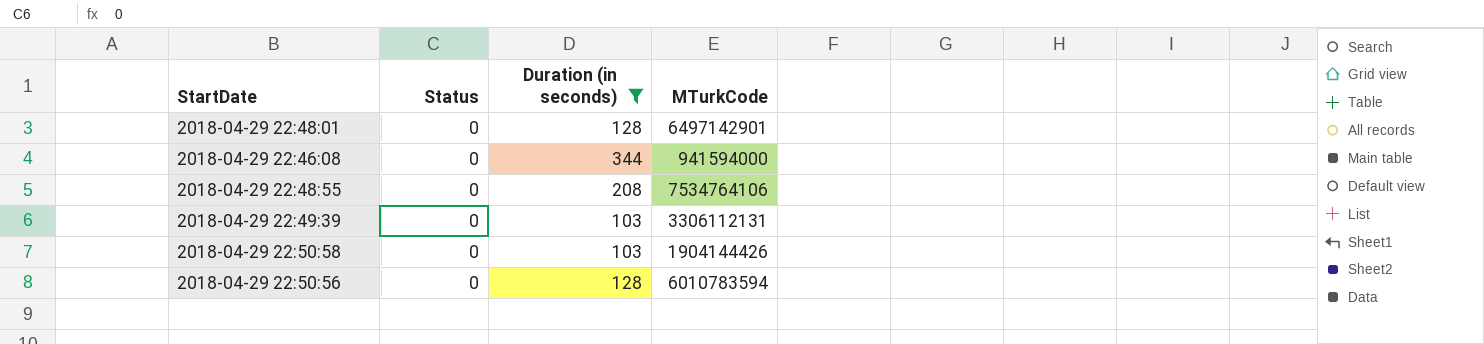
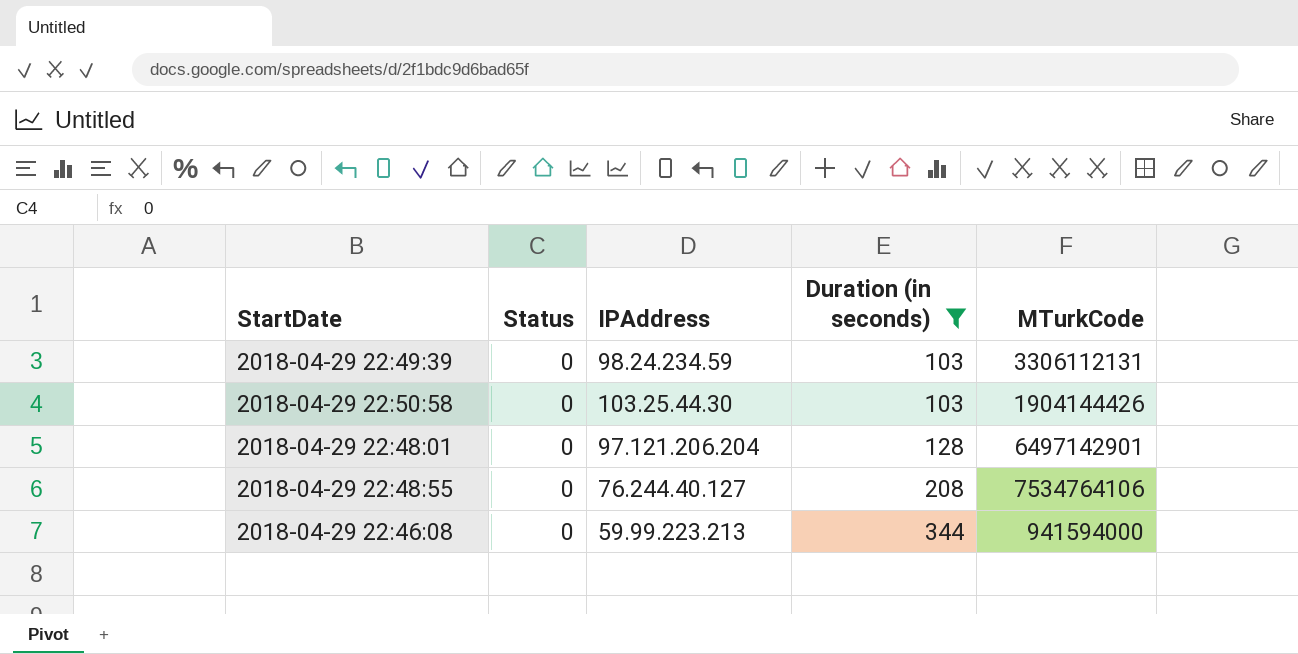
row order: none -> Duration (in seconds) ascending
column IPAddress | position: none -> 3
row 2018-04-29 22:50:56: 0 | 128 | 6010783594 -> none

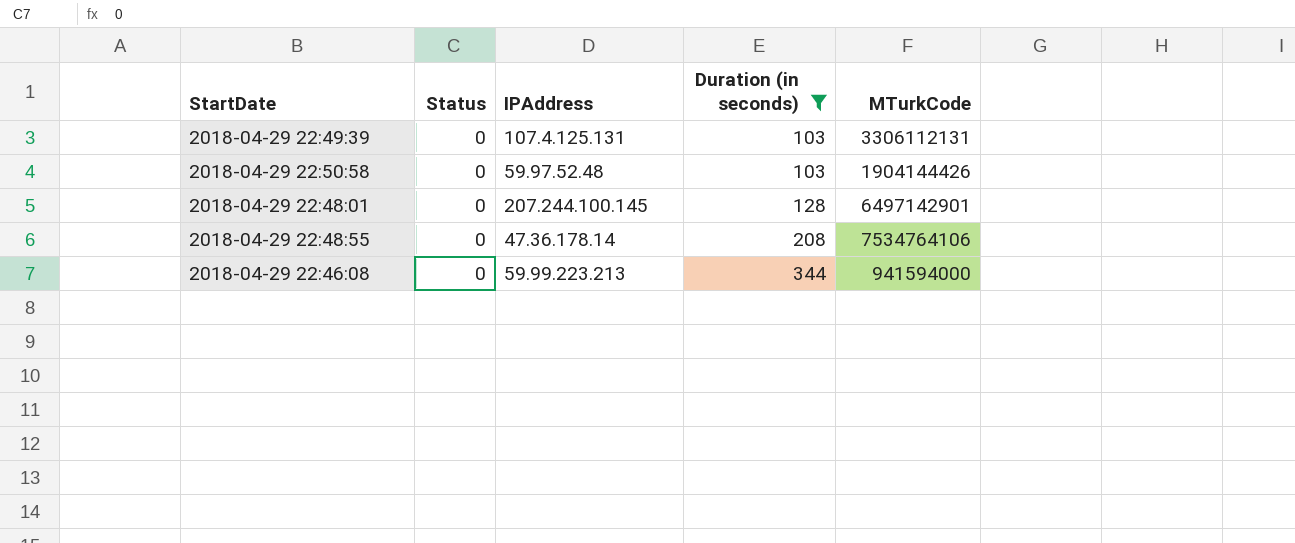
2018-04-29 22:49:39 | IPAddress: 98.24.234.59 -> 107.4.125.131
2018-04-29 22:50:58 | IPAddress: 103.25.44.30 -> 59.97.52.48
2018-04-29 22:48:01 | IPAddress: 97.121.206.204 -> 207.244.100.145
2018-04-29 22:48:55 | IPAddress: 76.244.40.127 -> 47.36.178.14

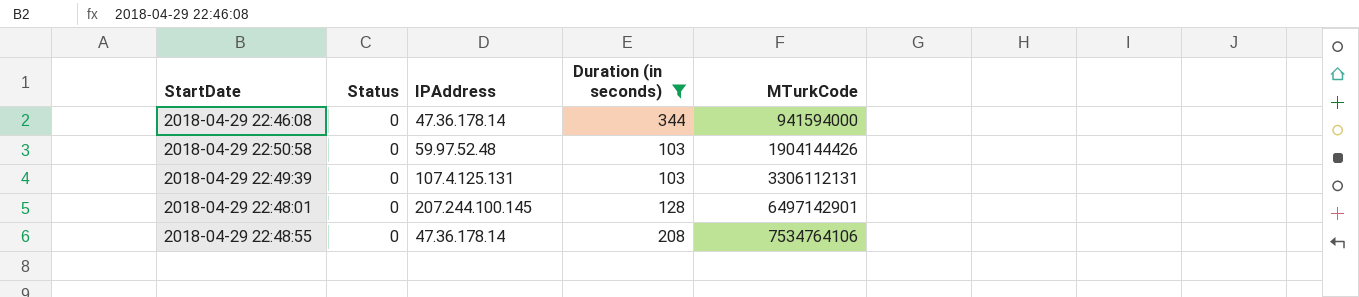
row order: Duration (in seconds) ascending -> MTurkCode ascending
2018-04-29 22:46:08 | IPAddress: 59.99.223.213 -> 47.36.178.14

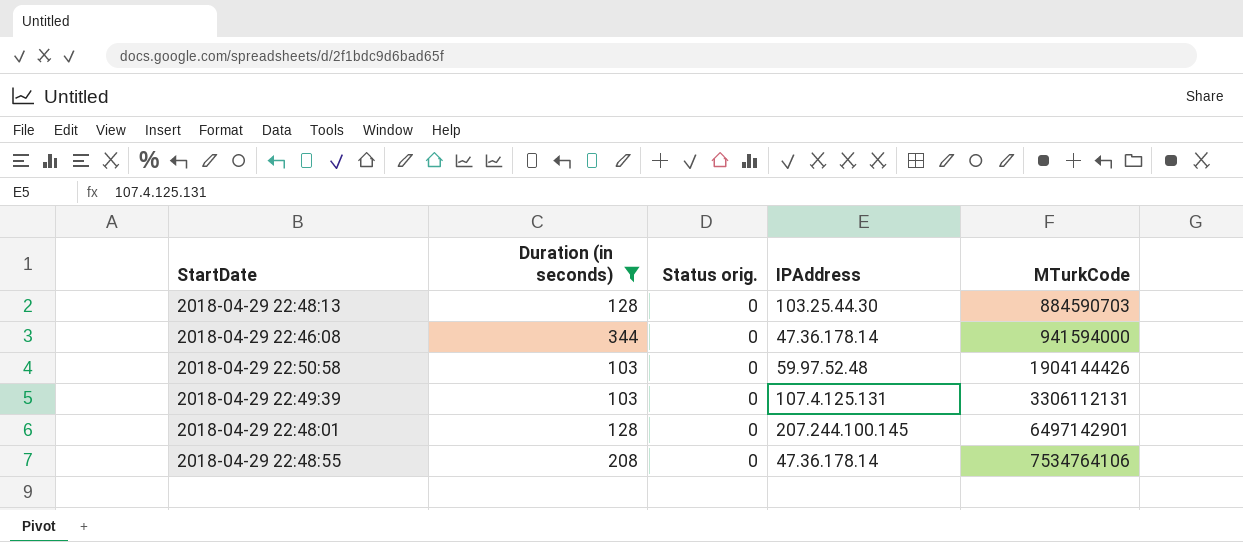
column Duration (in seconds) | position: 4 -> 2
column name: Status -> Status orig.
row 2018-04-29 22:48:13: none -> 128 | 0 | 103.25.44.30 | 884590703

